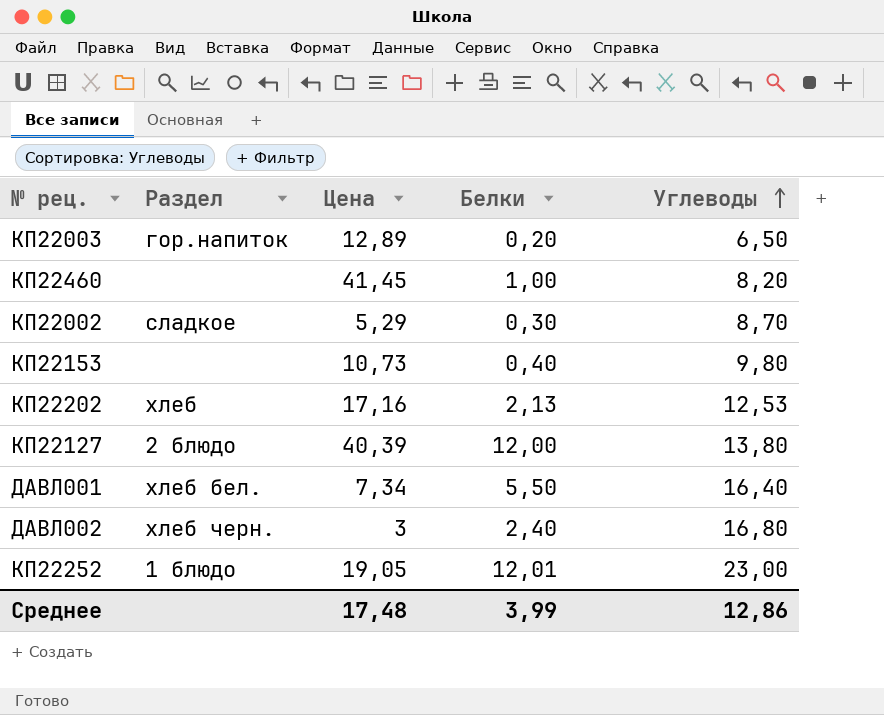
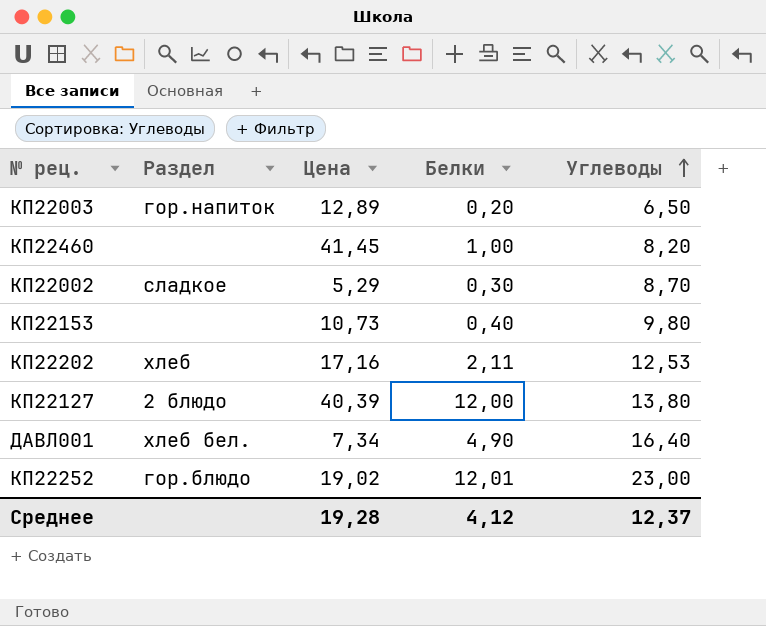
row ДАВЛ002: хлеб черн. | 3 | 2,40 | 16,80 -> none
КП22202 | Белки: 2,13 -> 2,11
ДАВЛ001 | Белки: 5,50 -> 4,90
КП22252 | Раздел: 1 блюдо -> гор.блюдо
КП22252 | Цена: 19,05 -> 19,02
Среднее | Цена: 17,48 -> 19,28
Среднее | Белки: 3,99 -> 4,12
Среднее | Углеводы: 12,86 -> 12,37

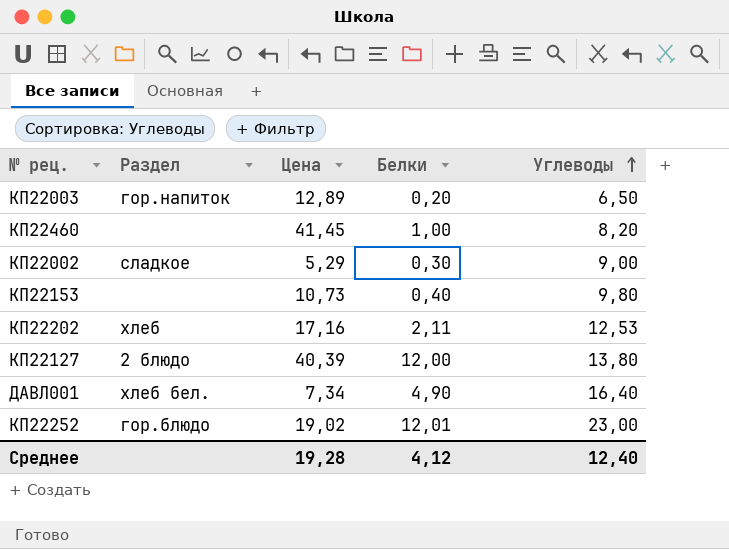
КП22002 | Углеводы: 8,70 -> 9,00
Среднее | Углеводы: 12,37 -> 12,40

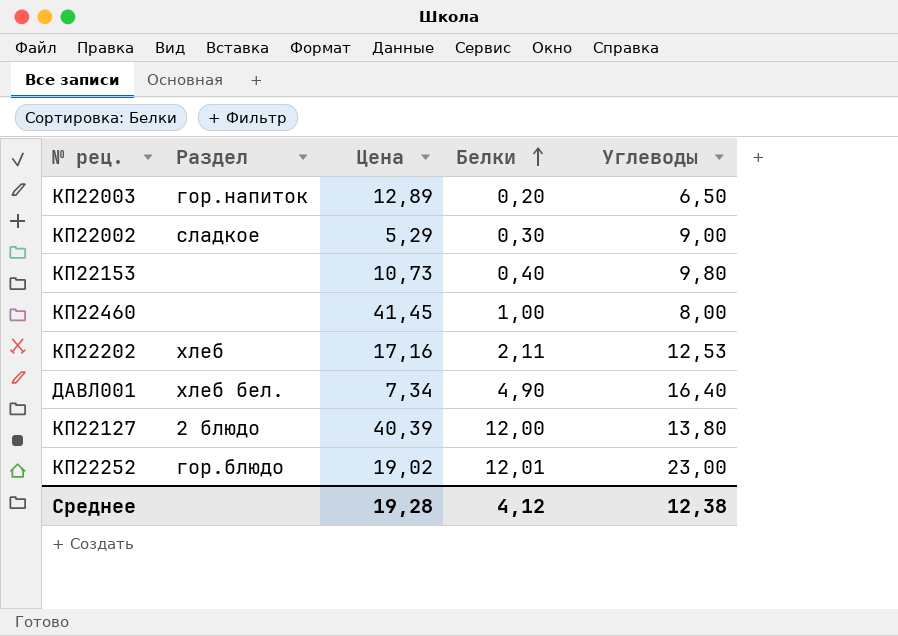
row order: Углеводы ascending -> Белки ascending
КП22460 | Углеводы: 8,20 -> 8,00
Среднее | Углеводы: 12,40 -> 12,38

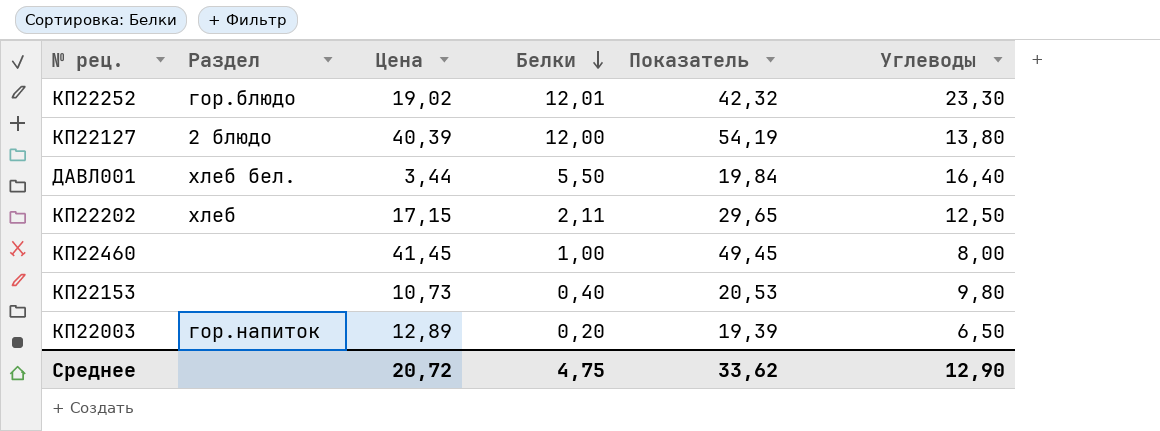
row order: Белки ascending -> Белки descending
column Показатель | formula: none -> [Цена] + [Углеводы]
row КП22002: сладкое | 5,29 | 0,30 | 9,00 -> none
КП22252 | Углеводы: 23,00 -> 23,30
ДАВЛ001 | Цена: 7,34 -> 3,44
ДАВЛ001 | Белки: 4,90 -> 5,50
КП22202 | Цена: 17,16 -> 17,15
КП22202 | Углеводы: 12,53 -> 12,50
Среднее | Цена: 19,28 -> 20,72
Среднее | Белки: 4,12 -> 4,75
Среднее | Углеводы: 12,38 -> 12,90

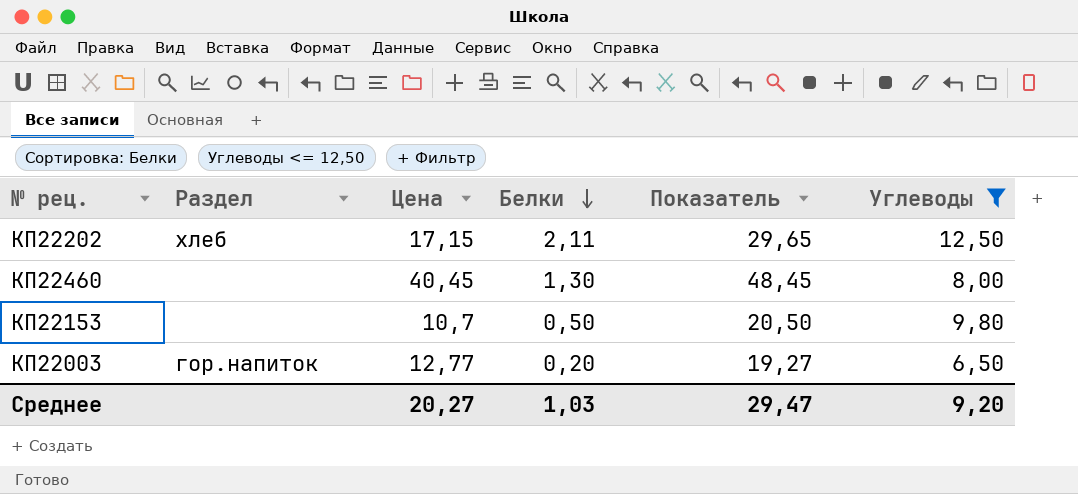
filter: none -> Углеводы <= 12,50
КП22460 | Цена: 41,45 -> 40,45
КП22460 | Белки: 1,00 -> 1,30
КП22460 | Показатель: 49,45 -> 48,45
КП22153 | Цена: 10,73 -> 10,7
КП22153 | Белки: 0,40 -> 0,50
КП22153 | Показатель: 20,53 -> 20,50
КП22003 | Цена: 12,89 -> 12,77
КП22003 | Показатель: 19,39 -> 19,27
Среднее | Цена: 20,72 -> 20,27
Среднее | Белки: 4,75 -> 1,03
Среднее | Показатель: 33,62 -> 29,47
Среднее | Углеводы: 12,90 -> 9,20

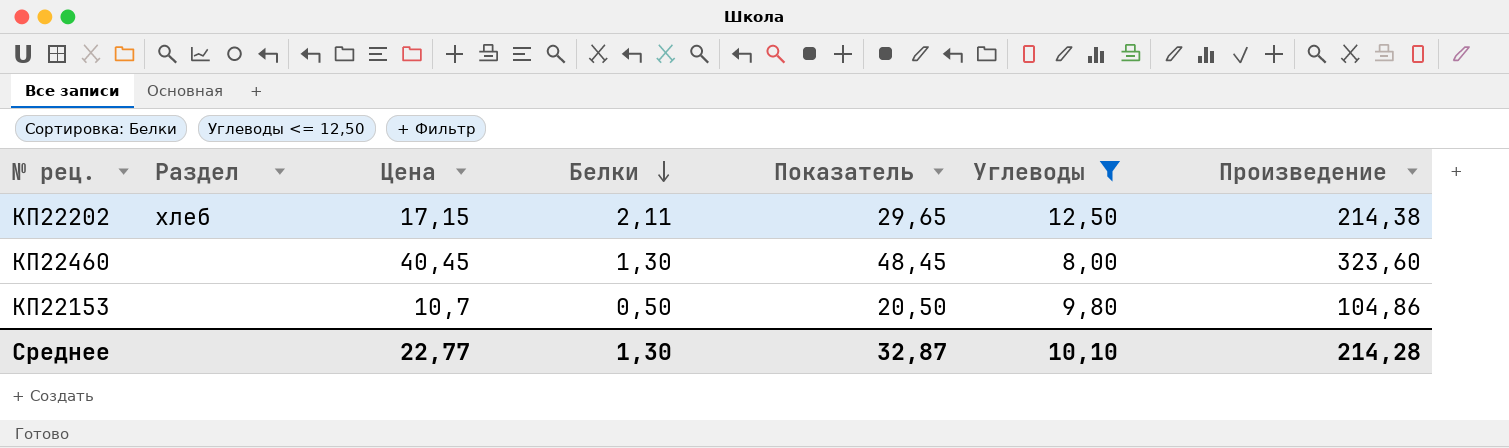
column Произведение | formula: none -> [Цена] * [Углеводы]
row КП22003: гор.напиток | 12,77 | 0,20 | 19,27 | 6,50 -> none
Среднее | Цена: 20,27 -> 22,77
Среднее | Белки: 1,03 -> 1,30
Среднее | Показатель: 29,47 -> 32,87
Среднее | Углеводы: 9,20 -> 10,10

